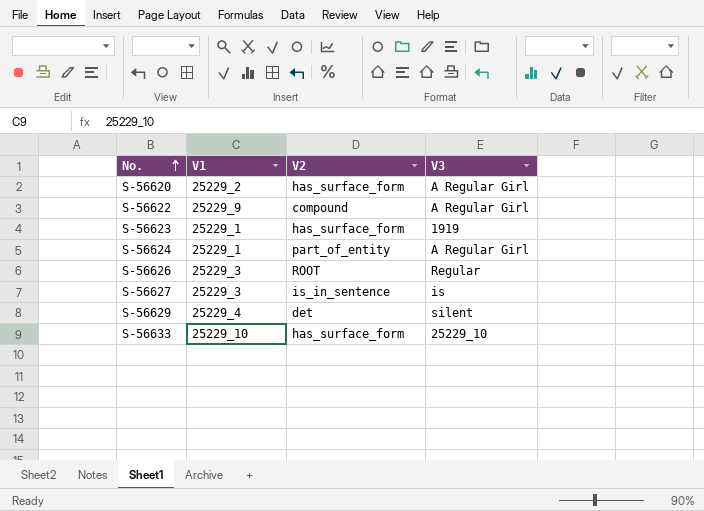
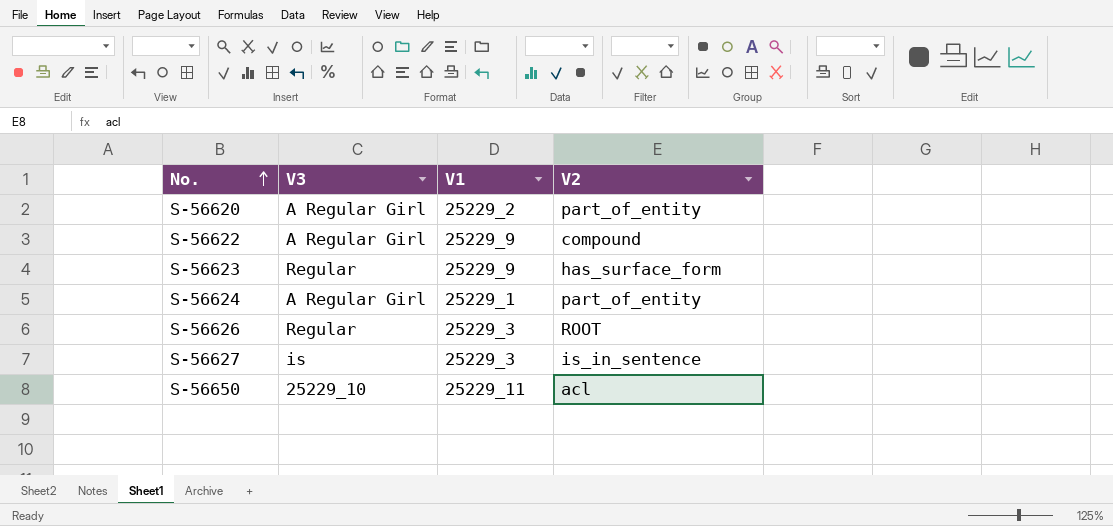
column V3 | position: 4 -> 2
row S-56629: 25229_4 | det | silent -> none
row S-56633: 25229_10 | has_surface_form | 25229_10 -> none
S-56620 | V2: has_surface_form -> part_of_entity
S-56623 | V3: 1919 -> Regular
S-56623 | V1: 25229_1 -> 25229_9
row S-56650: none -> 25229_10 | 25229_11 | acl

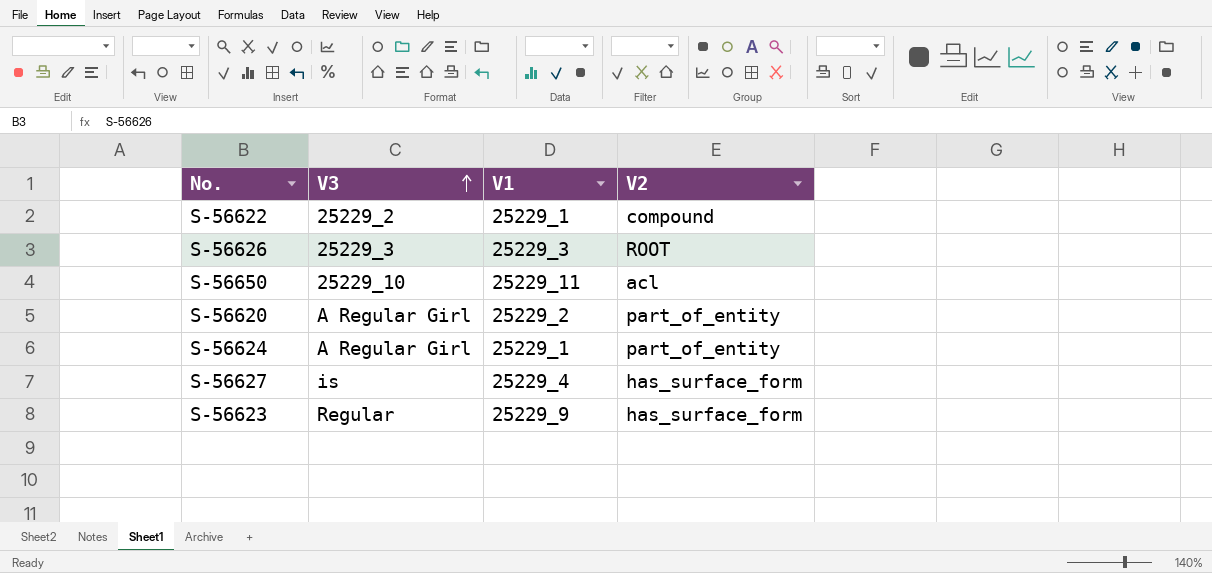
row order: No. ascending -> V3 ascending
S-56622 | V3: A Regular Girl -> 25229_2
S-56622 | V1: 25229_9 -> 25229_1
S-56626 | V3: Regular -> 25229_3
S-56627 | V1: 25229_3 -> 25229_4
S-56627 | V2: is_in_sentence -> has_surface_form

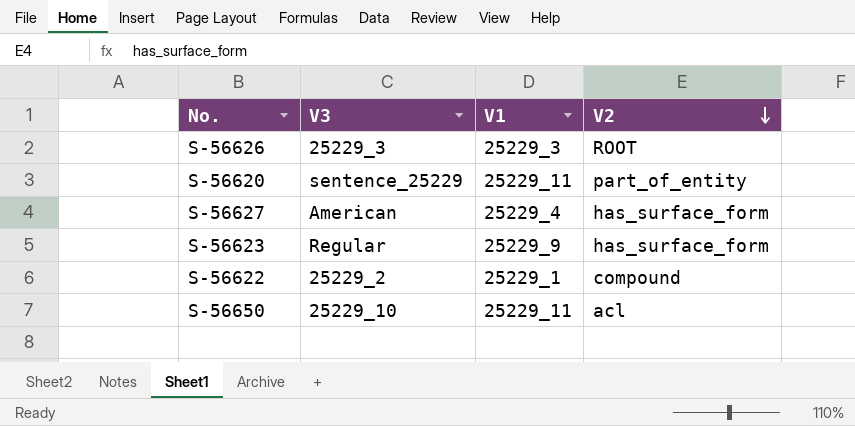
row order: V3 ascending -> V2 descending
row S-56624: A Regular Girl | 25229_1 | part_of_entity -> none
S-56620 | V3: A Regular Girl -> sentence_25229
S-56620 | V1: 25229_2 -> 25229_11
S-56627 | V3: is -> American

